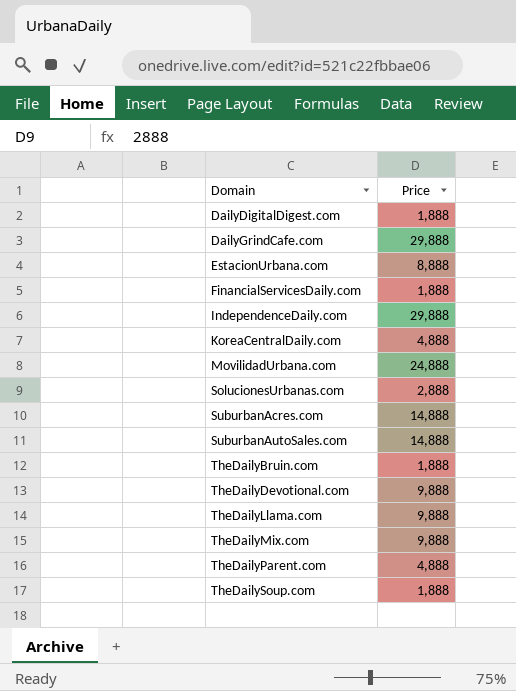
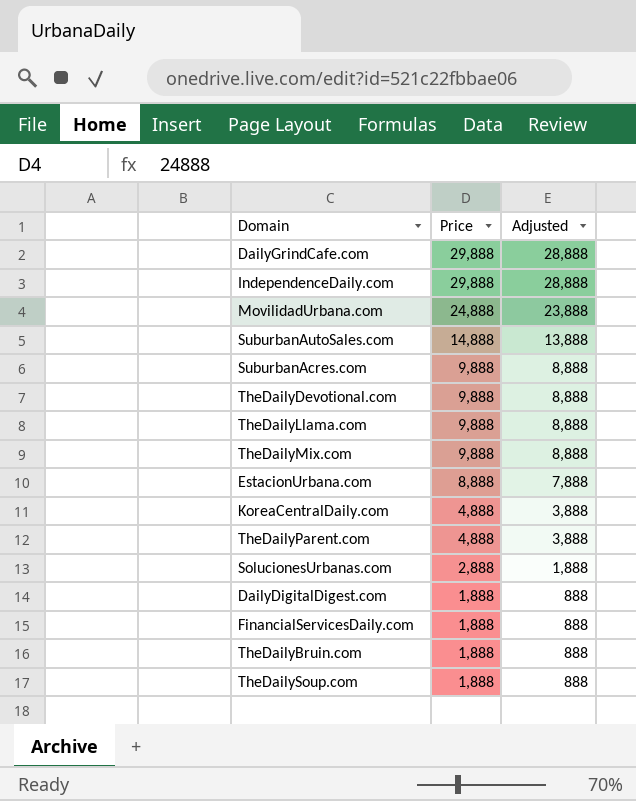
row order: Domain ascending -> Price descending
column Adjusted | formula: none -> [Price] - 1000
SuburbanAcres.com | Price: 14,888 -> 9,888

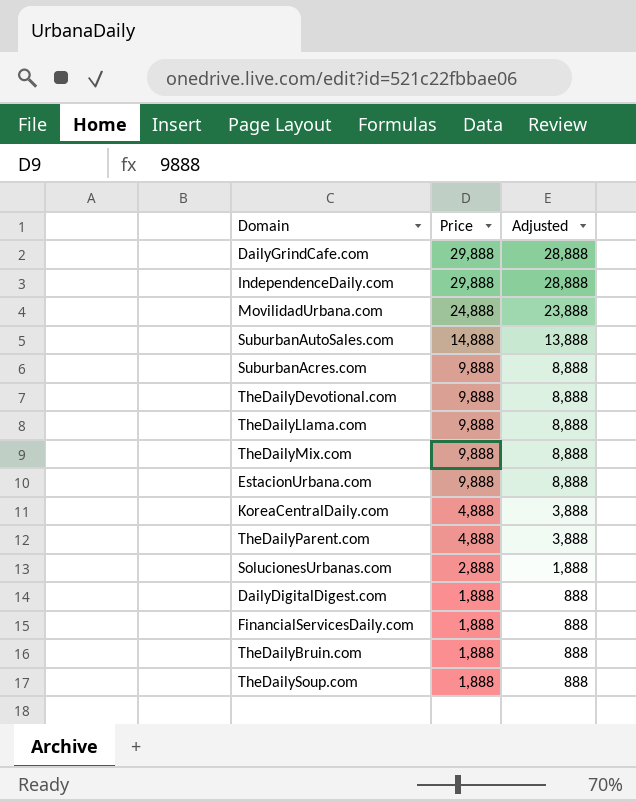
EstacionUrbana.com | Price: 8,888 -> 9,888
EstacionUrbana.com | Adjusted: 7,888 -> 8,888

